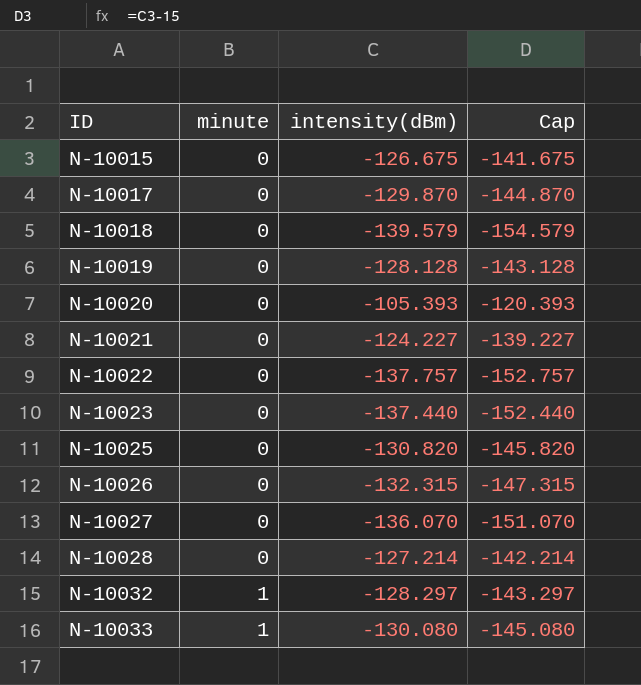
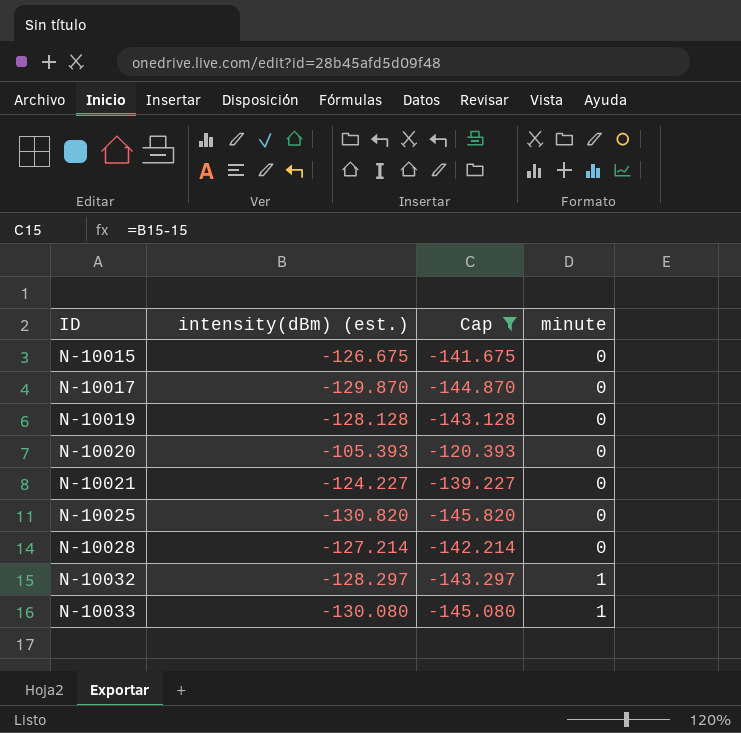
filter: none -> Cap >= -145.820
column name: intensity(dBm) -> intensity(dBm) (est.)
column minute | position: 2 -> 4

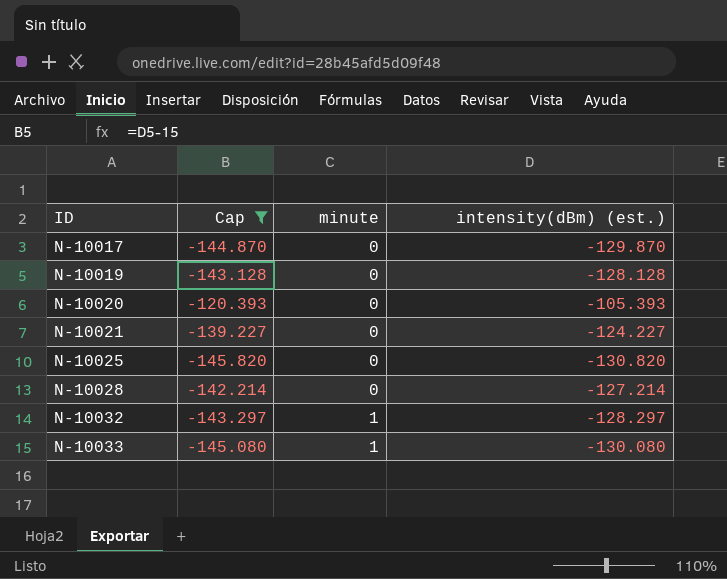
column intensity(dBm) (est.) | position: 2 -> 4
row N-10015: -126.675 | -141.675 | 0 -> none

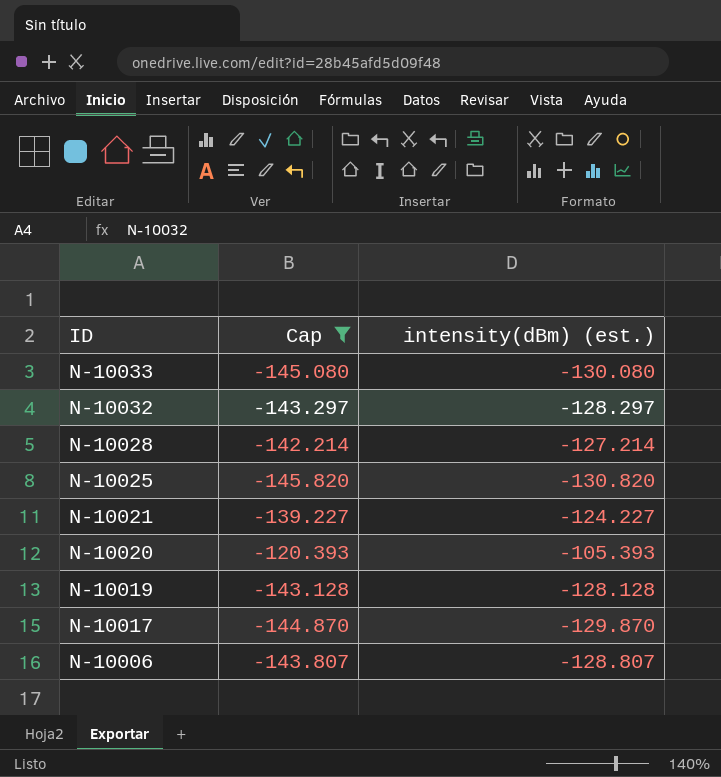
row order: ID ascending -> ID descending
column minute | position: 3 -> none
row N-10006: none -> -143.807 | -128.807

